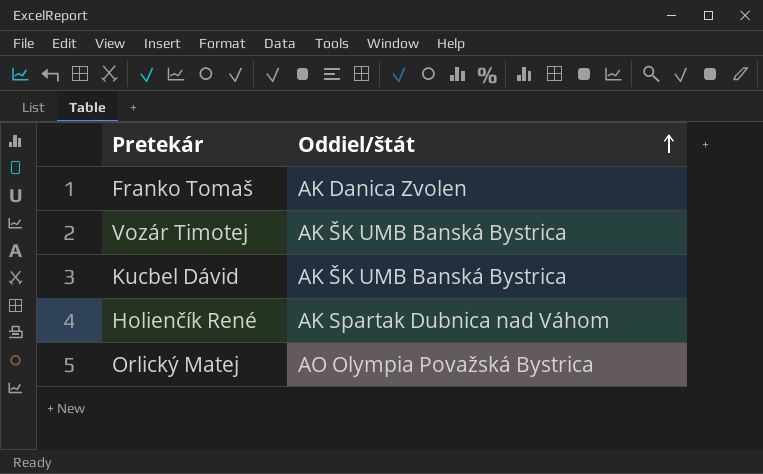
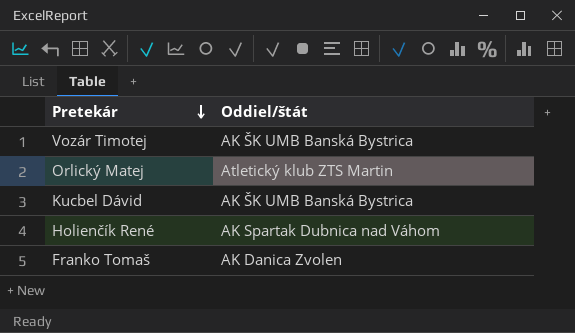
row order: Oddiel/štát ascending -> Pretekár descending
Orlický Matej | Oddiel/štát: AO Olympia Považská Bystrica -> Atletický klub ZTS Martin

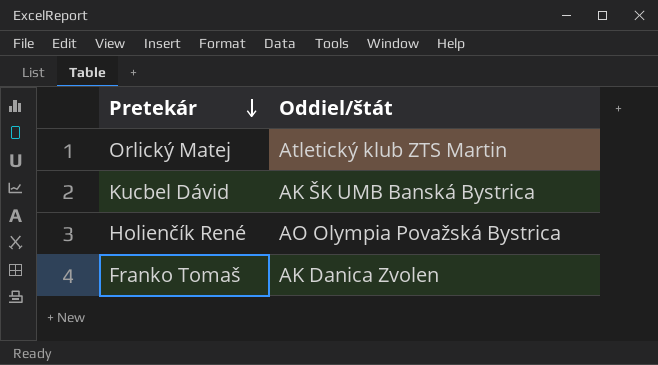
row Vozár Timotej: AK ŠK UMB Banská Bystrica -> none
Holienčík René | Oddiel/štát: AK Spartak Dubnica nad Váhom -> AO Olympia Považská Bystrica

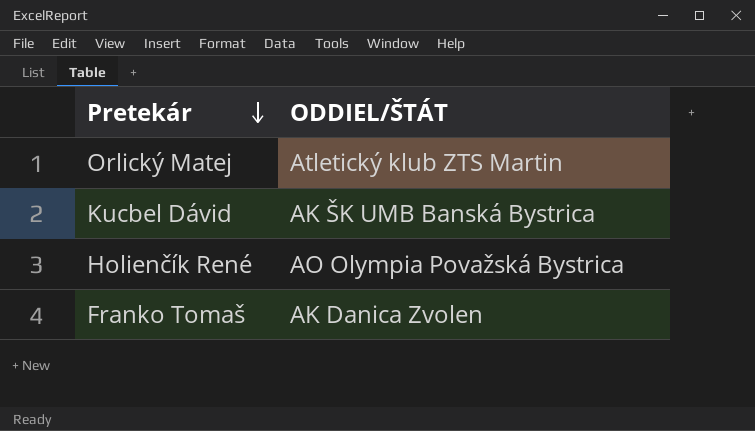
column name: Oddiel/štát -> ODDIEL/ŠTÁT

